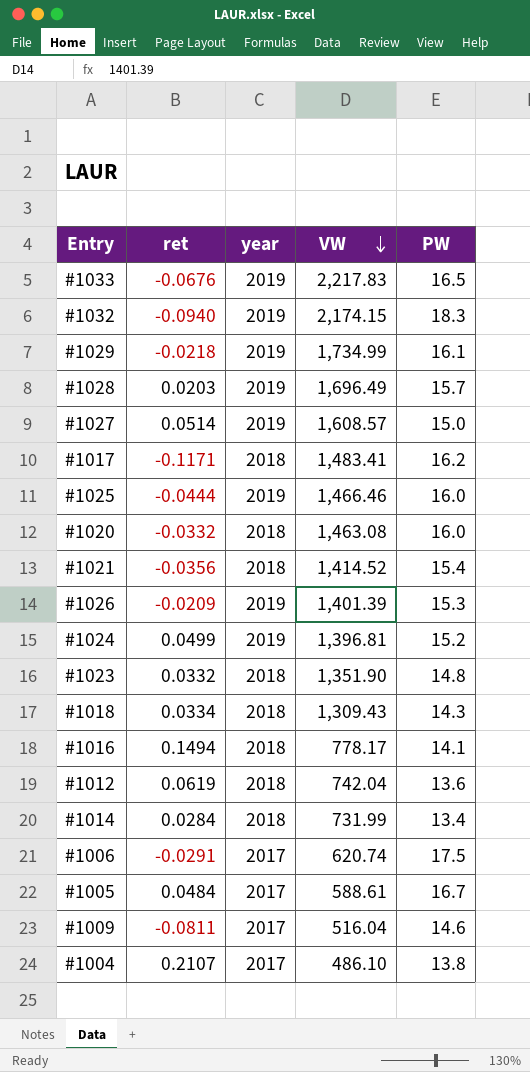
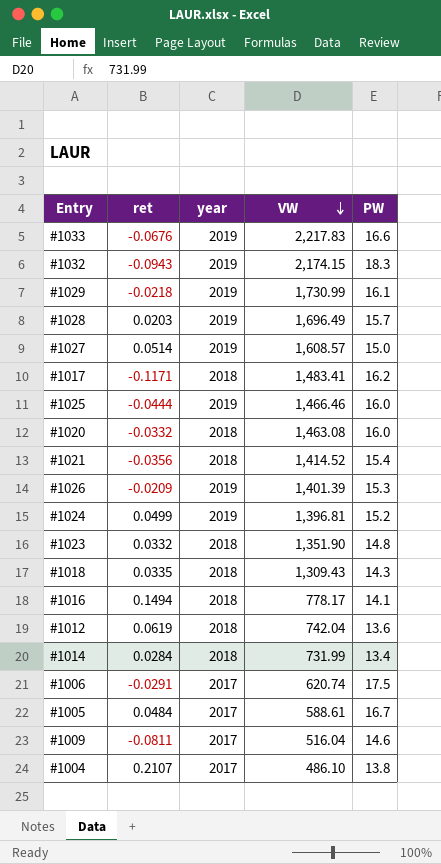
#1033 | PW: 16.5 -> 16.6
#1032 | ret: -0.0940 -> -0.0943
#1029 | VW: 1,734.99 -> 1,730.99
#1018 | ret: 0.0334 -> 0.0335

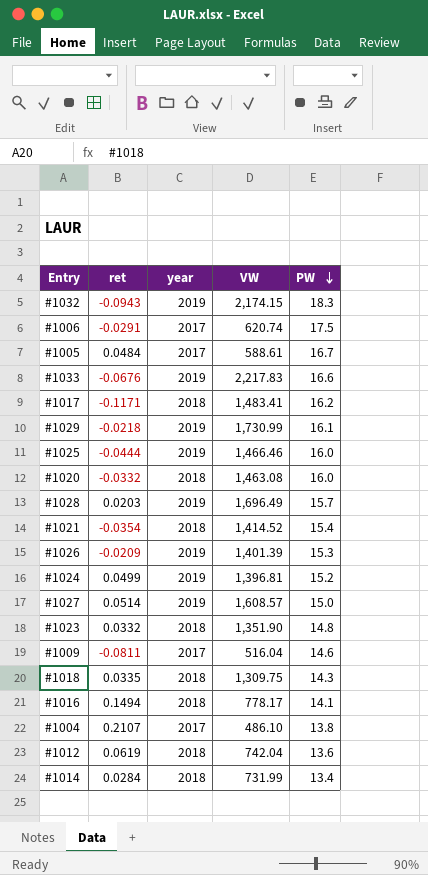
row order: VW descending -> PW descending
#1021 | ret: -0.0356 -> -0.0354
#1018 | VW: 1,309.43 -> 1,309.75

